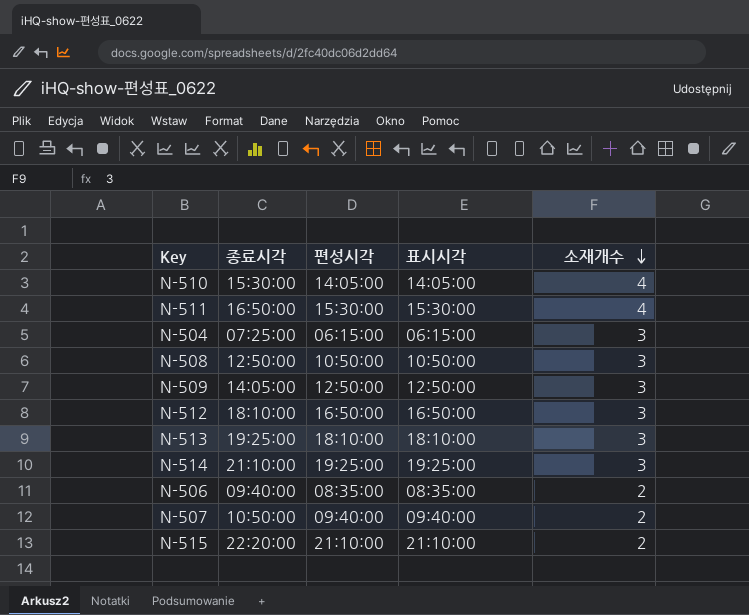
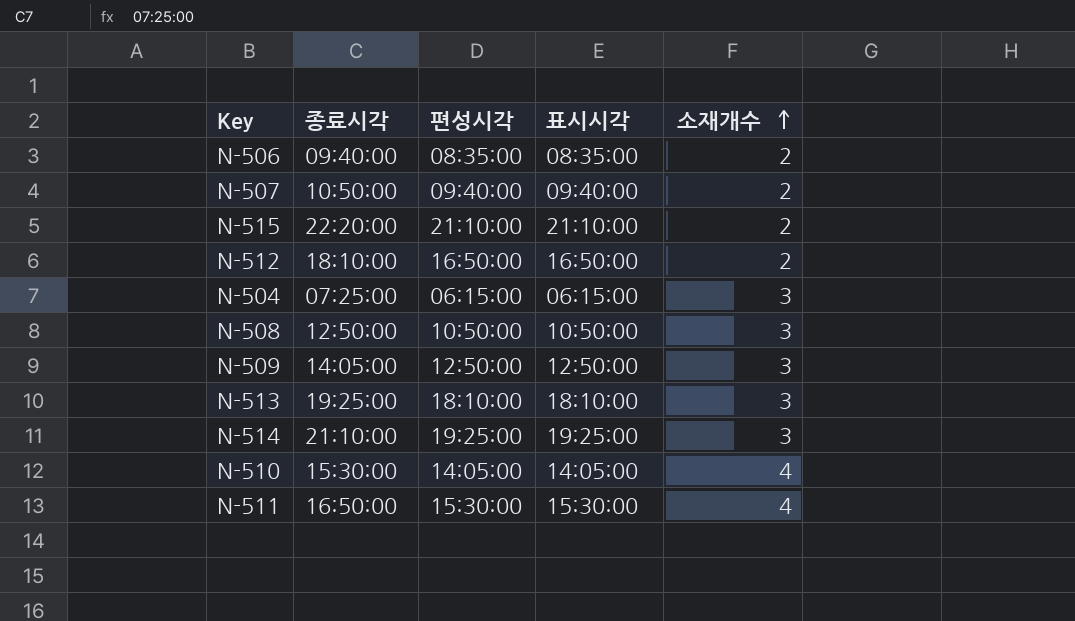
row order: 소재개수 descending -> 소재개수 ascending
N-512 | 소재개수: 3 -> 2

